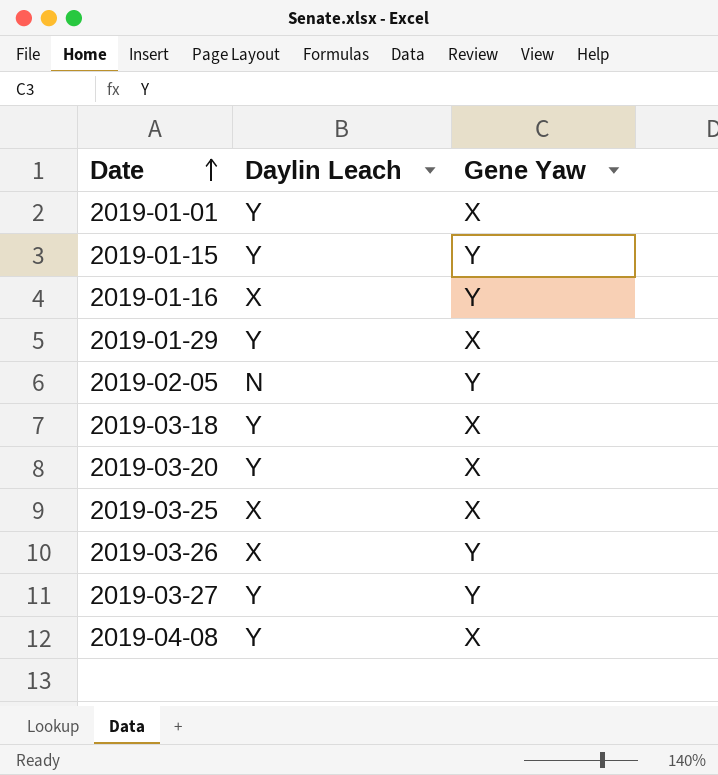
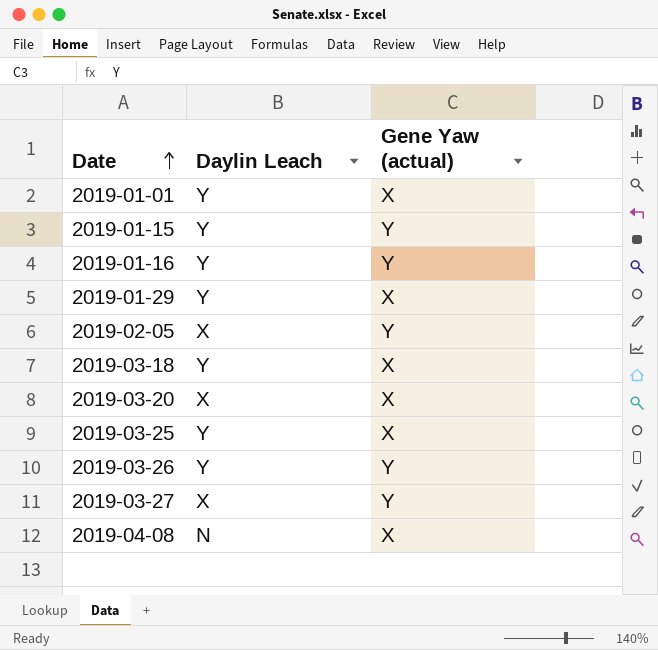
column name: Gene Yaw -> Gene Yaw (actual)
2019-01-16 | Daylin Leach: X -> Y
2019-02-05 | Daylin Leach: N -> X
2019-03-20 | Daylin Leach: Y -> X
2019-03-25 | Daylin Leach: X -> Y
2019-03-26 | Daylin Leach: X -> Y
2019-03-27 | Daylin Leach: Y -> X
2019-04-08 | Daylin Leach: Y -> N

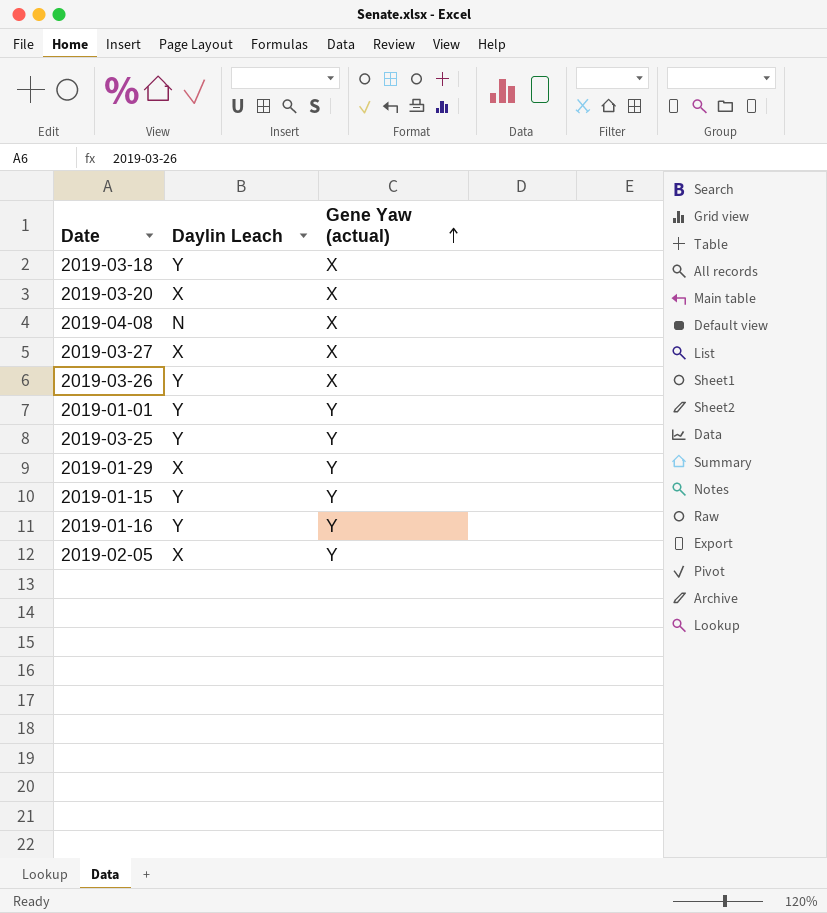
row order: Date ascending -> Gene Yaw (actual) ascending
2019-03-27 | Gene Yaw (actual): Y -> X
2019-03-26 | Gene Yaw (actual): Y -> X
2019-01-01 | Gene Yaw (actual): X -> Y
2019-03-25 | Gene Yaw (actual): X -> Y
2019-01-29 | Daylin Leach: Y -> X
2019-01-29 | Gene Yaw (actual): X -> Y

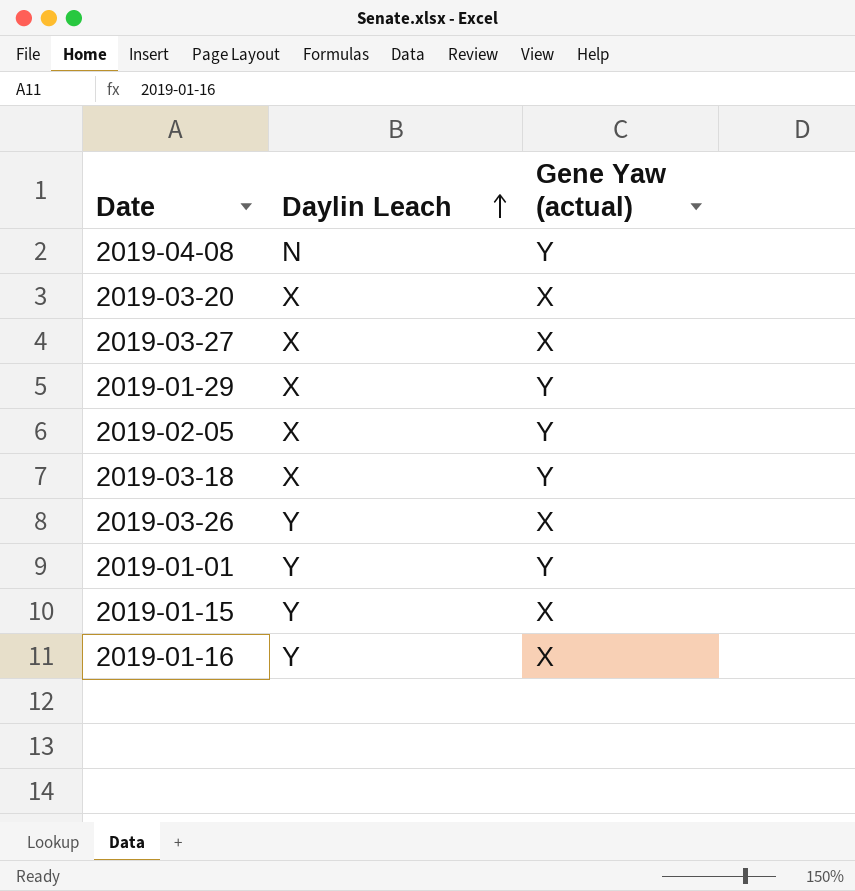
row order: Gene Yaw (actual) ascending -> Daylin Leach ascending
row 2019-03-25: Y | Y -> none
2019-04-08 | Gene Yaw (actual): X -> Y
2019-03-18 | Daylin Leach: Y -> X
2019-03-18 | Gene Yaw (actual): X -> Y
2019-01-15 | Gene Yaw (actual): Y -> X
2019-01-16 | Gene Yaw (actual): Y -> X

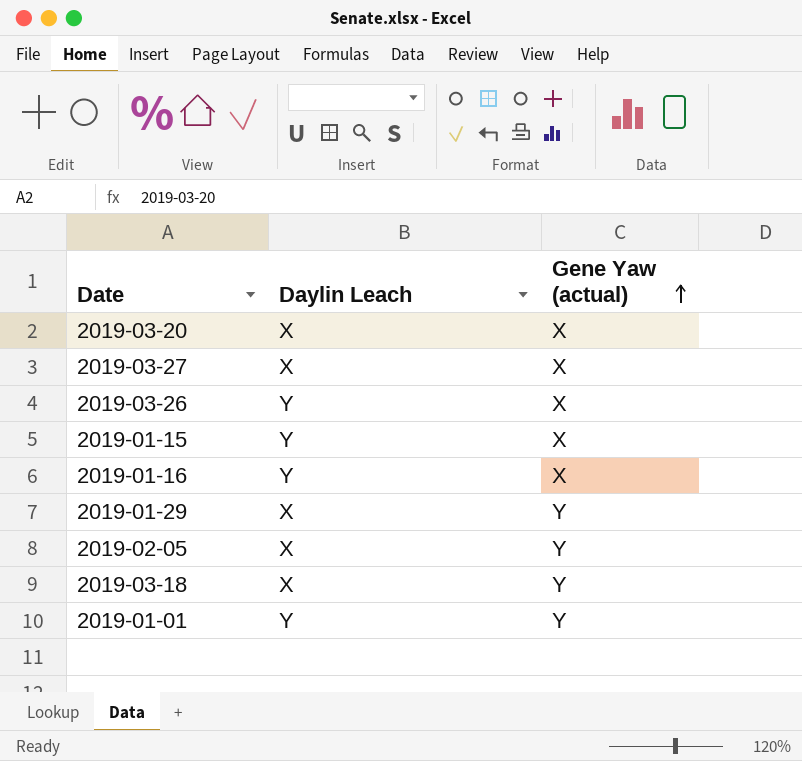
row order: Daylin Leach ascending -> Gene Yaw (actual) ascending
row 2019-04-08: N | Y -> none

